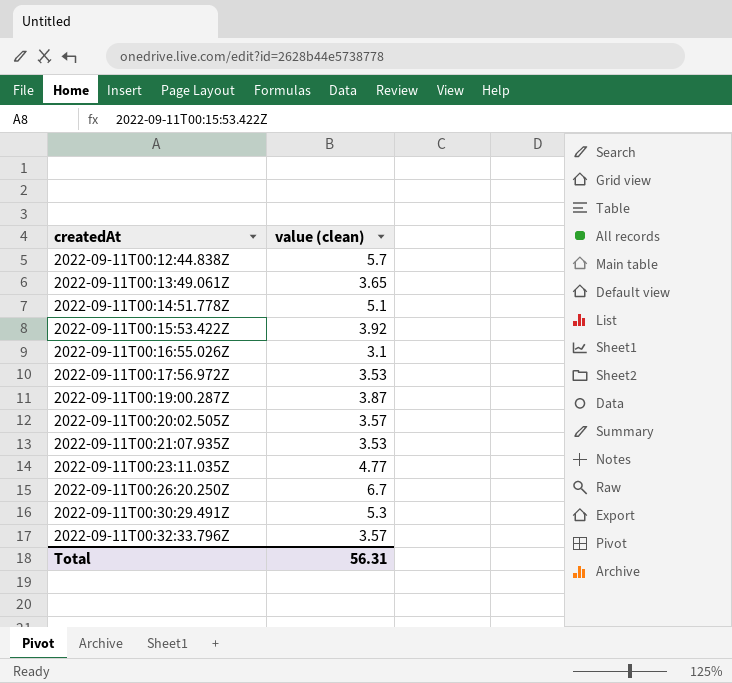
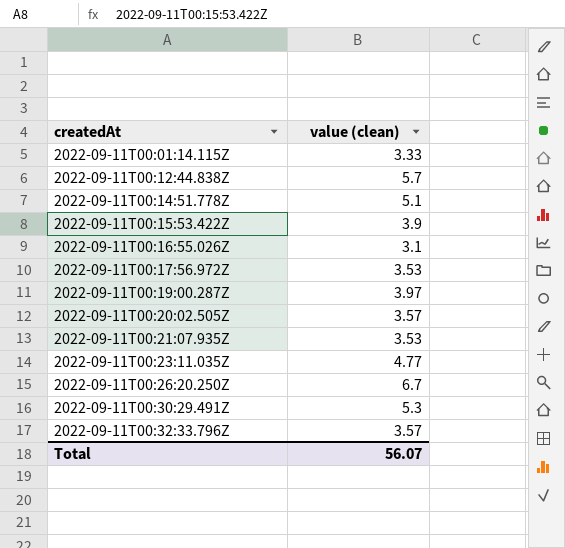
row 2022-09-11T00:13:49.061Z: 3.65 -> none
row 2022-09-11T00:01:14.115Z: none -> 3.33
2022-09-11T00:15:53.422Z | value (clean): 3.92 -> 3.9
2022-09-11T00:19:00.287Z | value (clean): 3.87 -> 3.97
Total | value (clean): 56.31 -> 56.07

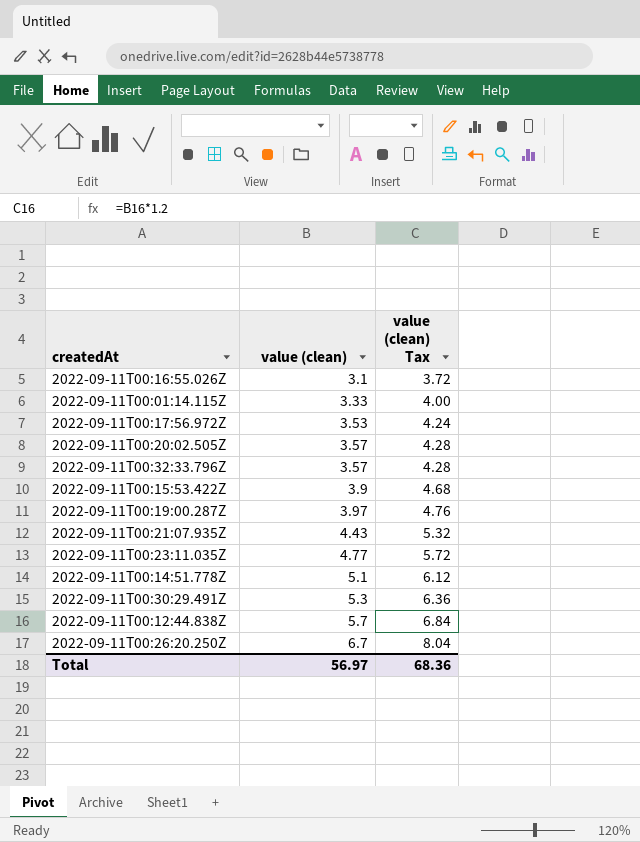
row order: createdAt ascending -> value (clean) ascending
column value (clean) Tax | formula: none -> [value (clean)] * 1.2
2022-09-11T00:21:07.935Z | value (clean): 3.53 -> 4.43
Total | value (clean): 56.07 -> 56.97

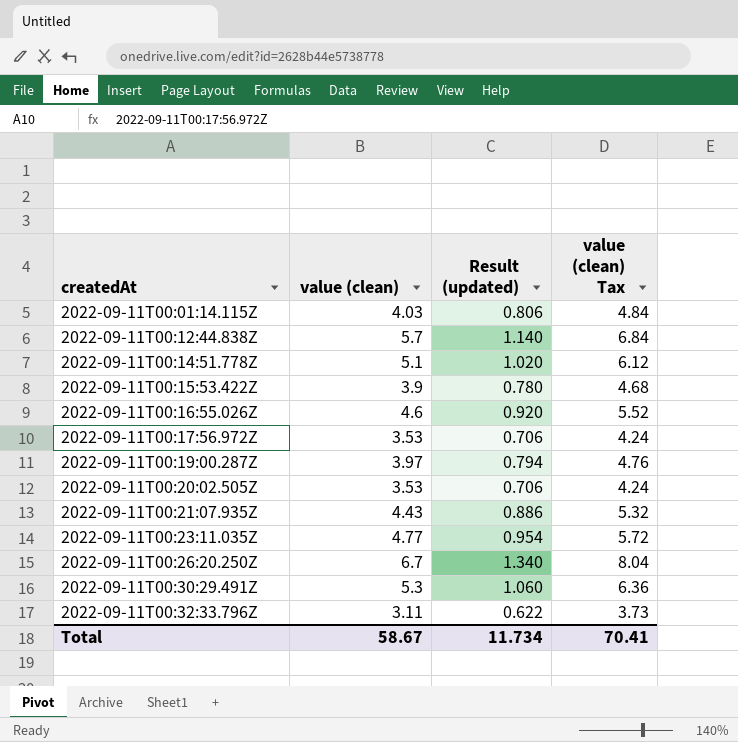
row order: value (clean) ascending -> createdAt ascending
column Result (updated) | formula: none -> [value (clean)] * 0.2
2022-09-11T00:01:14.115Z | value (clean): 3.33 -> 4.03
2022-09-11T00:01:14.115Z | value (clean) Tax: 4.00 -> 4.84
2022-09-11T00:16:55.026Z | value (clean): 3.1 -> 4.6
2022-09-11T00:16:55.026Z | value (clean) Tax: 3.72 -> 5.52
2022-09-11T00:20:02.505Z | value (clean): 3.57 -> 3.53
2022-09-11T00:20:02.505Z | value (clean) Tax: 4.28 -> 4.24
2022-09-11T00:32:33.796Z | value (clean): 3.57 -> 3.11
2022-09-11T00:32:33.796Z | value (clean) Tax: 4.28 -> 3.73
Total | value (clean): 56.97 -> 58.67
Total | value (clean) Tax: 68.36 -> 70.41

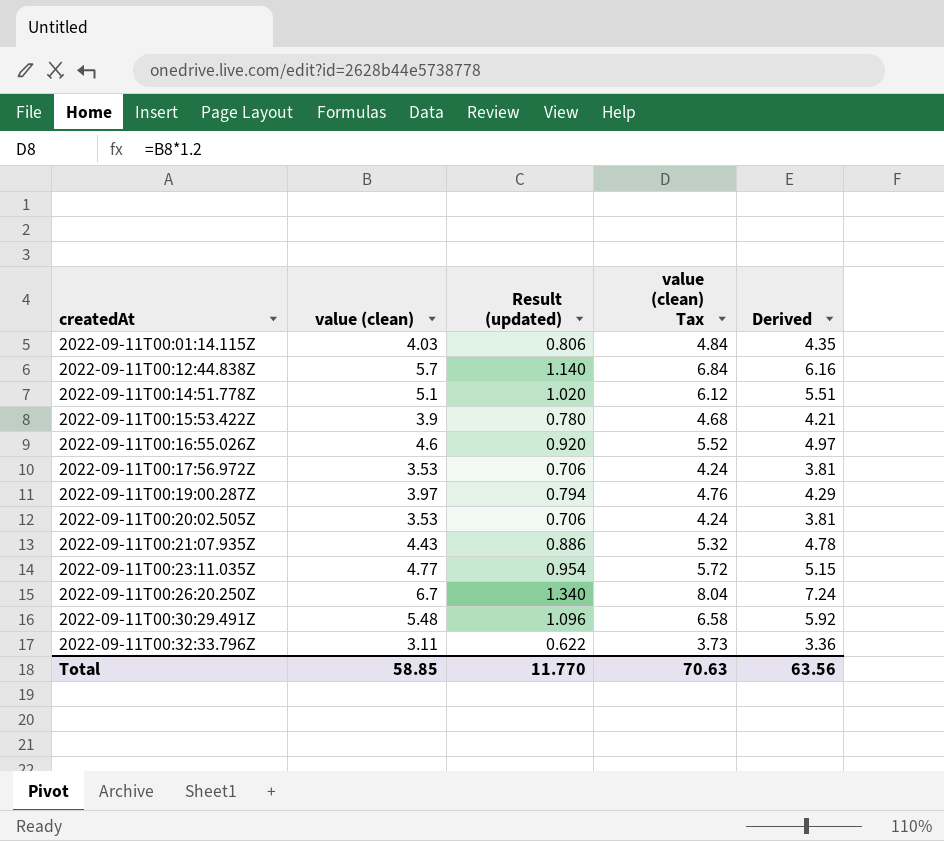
column Derived | formula: none -> [value (clean)] * 1.08
2022-09-11T00:30:29.491Z | value (clean): 5.3 -> 5.48
2022-09-11T00:30:29.491Z | Result (updated): 1.060 -> 1.096
2022-09-11T00:30:29.491Z | value (clean) Tax: 6.36 -> 6.58
Total | value (clean): 58.67 -> 58.85
Total | Result (updated): 11.734 -> 11.770
Total | value (clean) Tax: 70.41 -> 70.63

